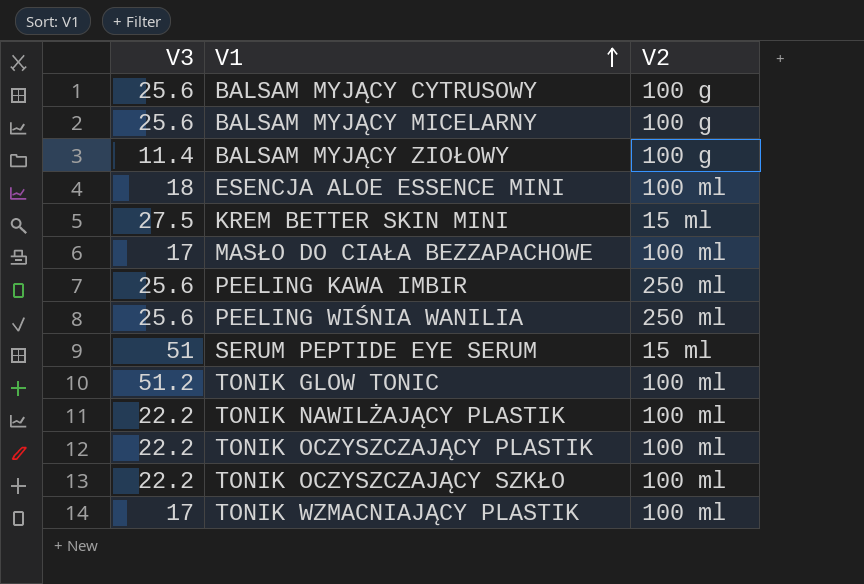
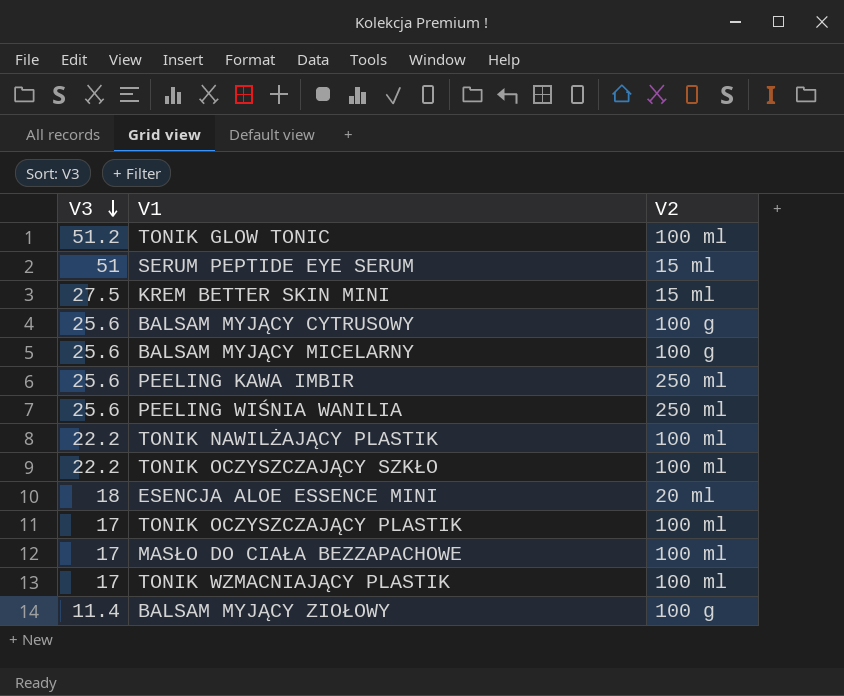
row order: V1 ascending -> V3 descending
ESENCJA ALOE ESSENCE MINI | V2: 100 ml -> 20 ml
TONIK OCZYSZCZAJĄCY PLASTIK | V3: 22.2 -> 17

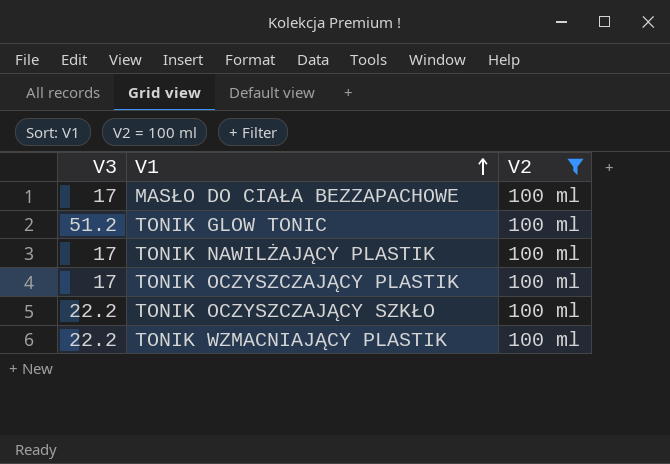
filter: none -> V2 = 100 ml
row order: V3 descending -> V1 ascending
TONIK NAWILŻAJĄCY PLASTIK | V3: 22.2 -> 17
TONIK WZMACNIAJĄCY PLASTIK | V3: 17 -> 22.2

